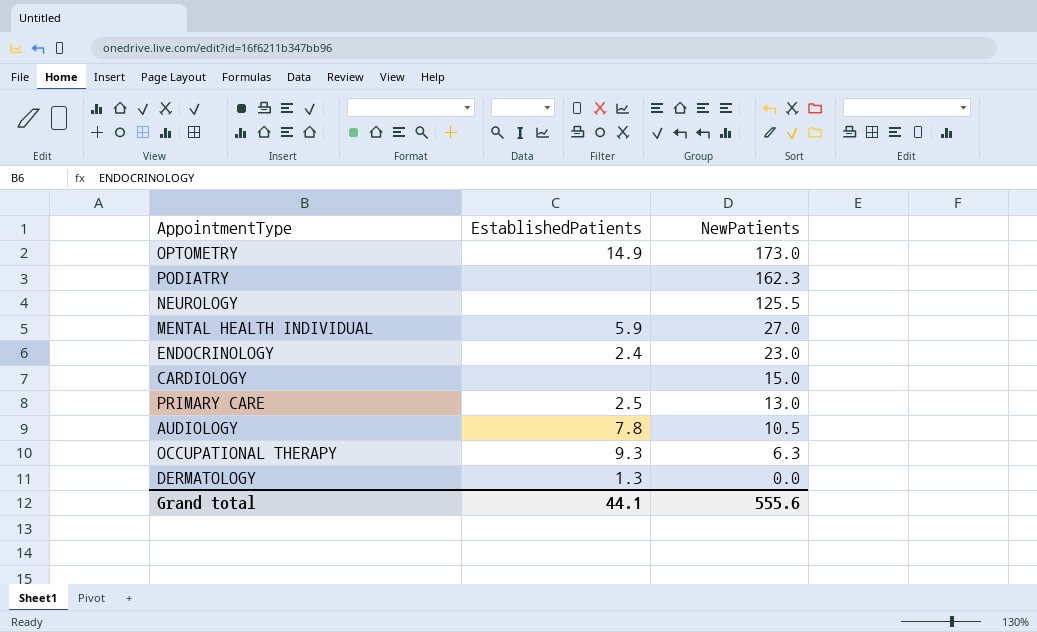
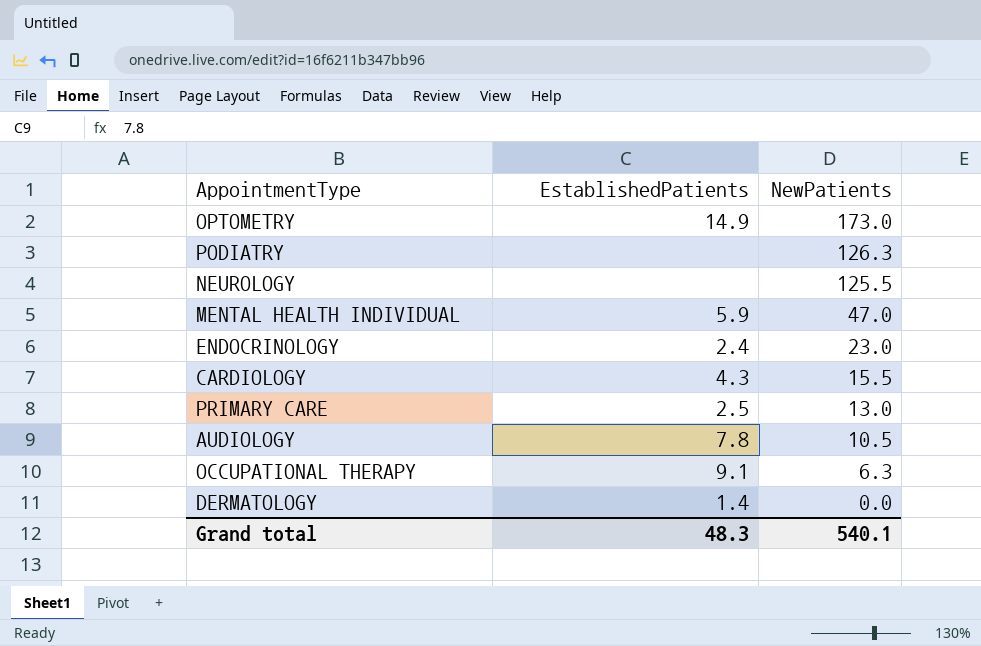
PODIATRY | NewPatients: 162.3 -> 126.3
MENTAL HEALTH INDIVIDUAL | NewPatients: 27.0 -> 47.0
CARDIOLOGY | EstablishedPatients: none -> 4.3
CARDIOLOGY | NewPatients: 15.0 -> 15.5
OCCUPATIONAL THERAPY | EstablishedPatients: 9.3 -> 9.1
DERMATOLOGY | EstablishedPatients: 1.3 -> 1.4
Grand total | EstablishedPatients: 44.1 -> 48.3
Grand total | NewPatients: 555.6 -> 540.1

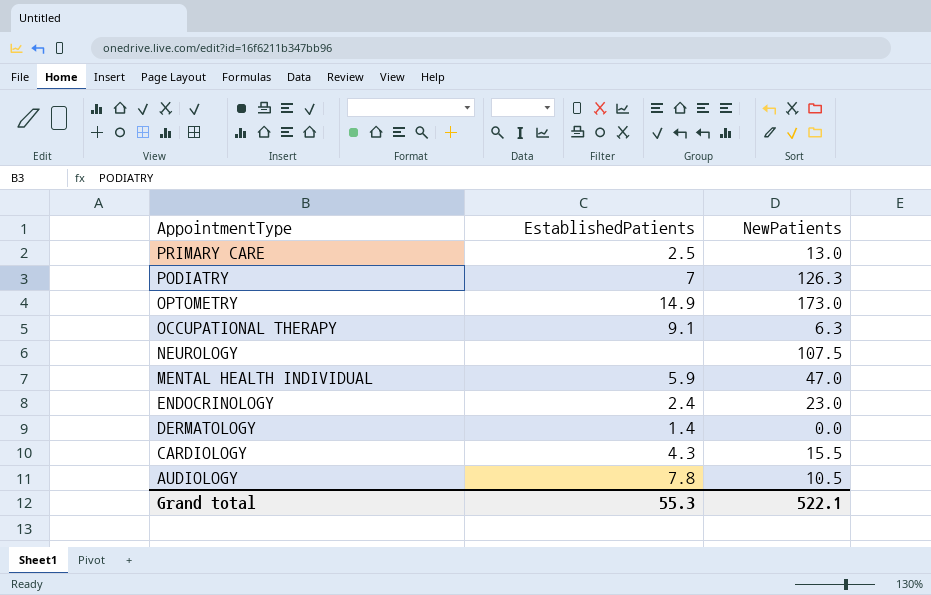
row order: NewPatients descending -> AppointmentType descending
PODIATRY | EstablishedPatients: none -> 7
NEUROLOGY | NewPatients: 125.5 -> 107.5
Grand total | EstablishedPatients: 48.3 -> 55.3
Grand total | NewPatients: 540.1 -> 522.1

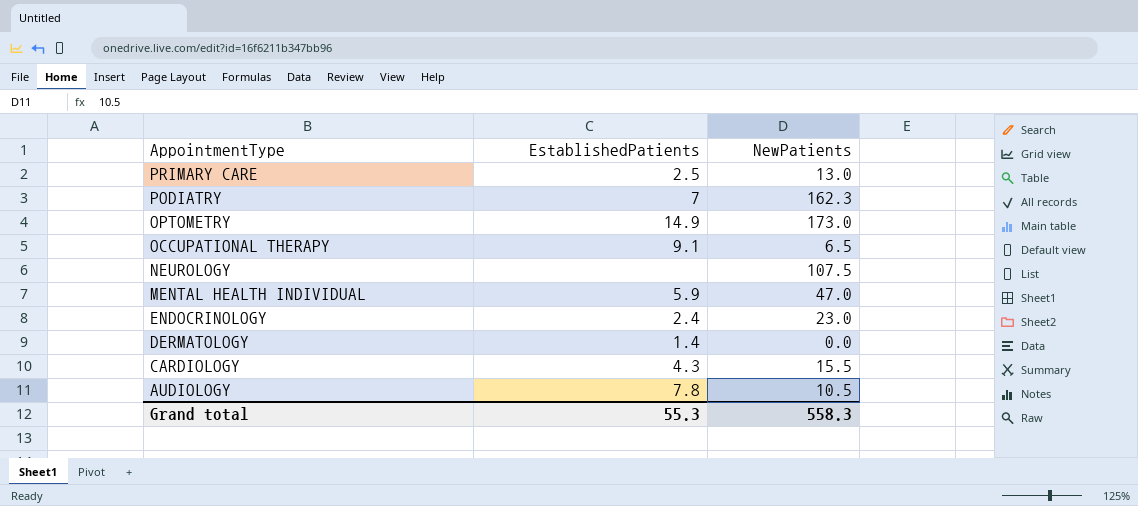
PODIATRY | NewPatients: 126.3 -> 162.3
OCCUPATIONAL THERAPY | NewPatients: 6.3 -> 6.5
Grand total | NewPatients: 522.1 -> 558.3

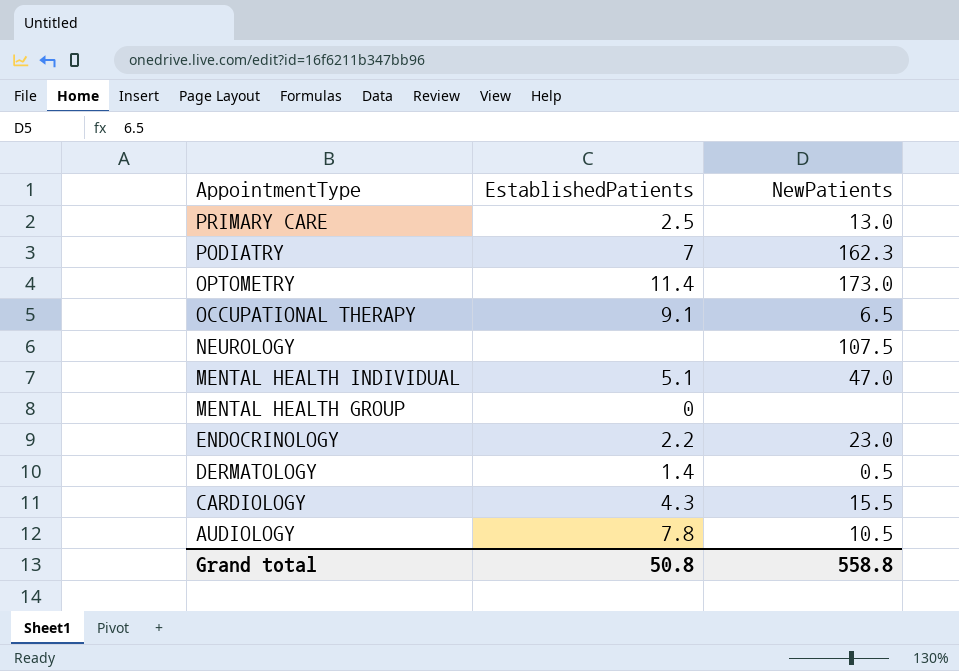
OPTOMETRY | EstablishedPatients: 14.9 -> 11.4
MENTAL HEALTH INDIVIDUAL | EstablishedPatients: 5.9 -> 5.1
row MENTAL HEALTH GROUP: none -> 0 | none
ENDOCRINOLOGY | EstablishedPatients: 2.4 -> 2.2
DERMATOLOGY | NewPatients: 0.0 -> 0.5
Grand total | EstablishedPatients: 55.3 -> 50.8
Grand total | NewPatients: 558.3 -> 558.8

